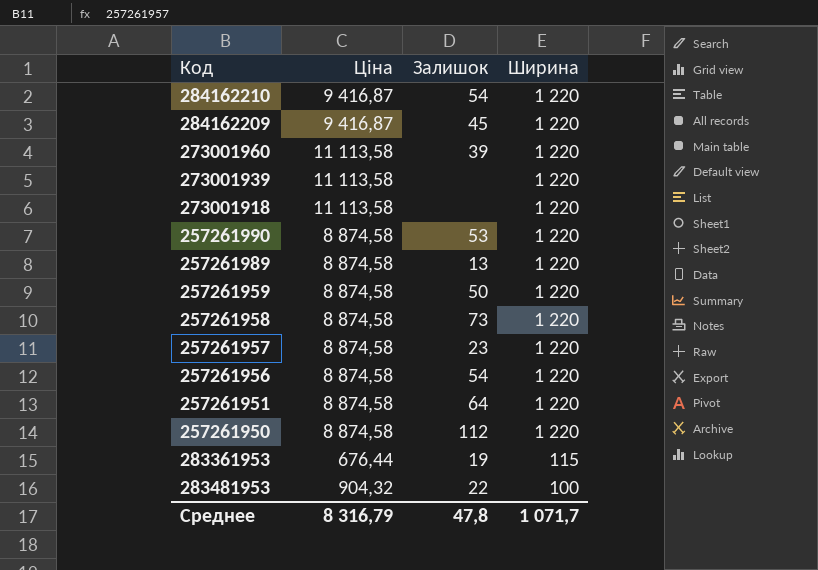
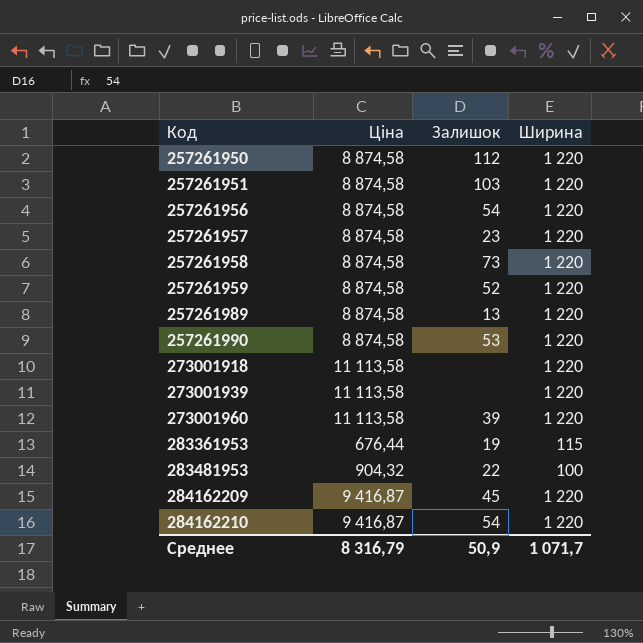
row order: Ширина descending -> Код ascending
257261951 | Залишок: 64 -> 103
257261959 | Залишок: 50 -> 52
Среднее | Залишок: 47,8 -> 50,9

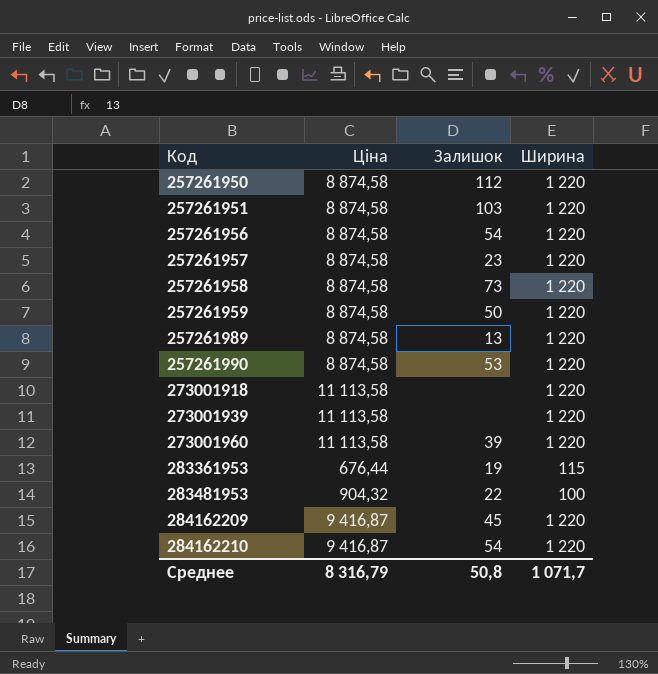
257261959 | Залишок: 52 -> 50
Среднее | Залишок: 50,9 -> 50,8

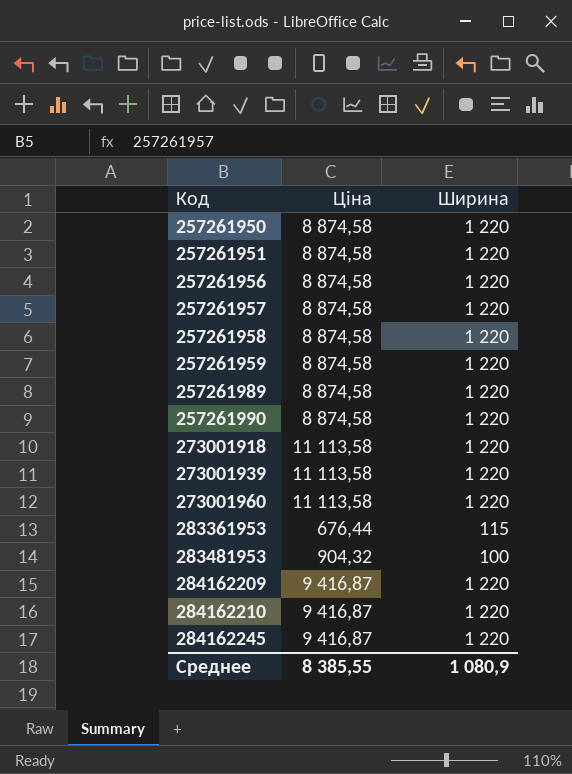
column Залишок | position: 3 -> none
row 284162245: none -> 9 416,87 | 1 220
Среднее | Ціна: 8 316,79 -> 8 385,55
Среднее | Ширина: 1 071,7 -> 1 080,9

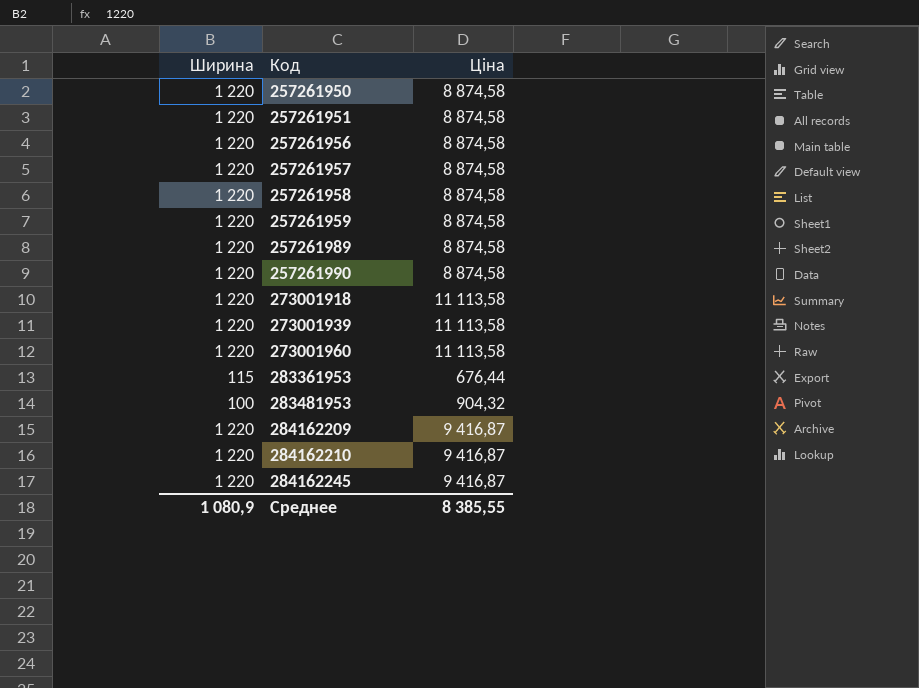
column Ширина | position: 3 -> 1

